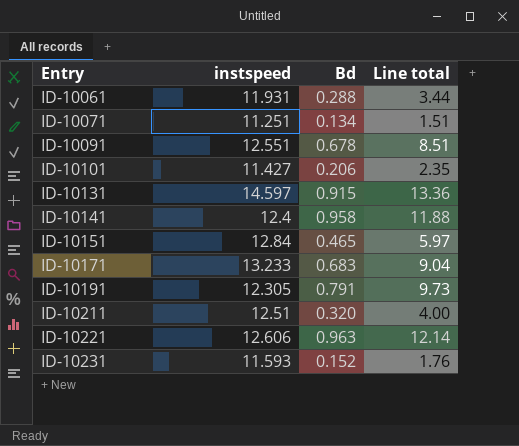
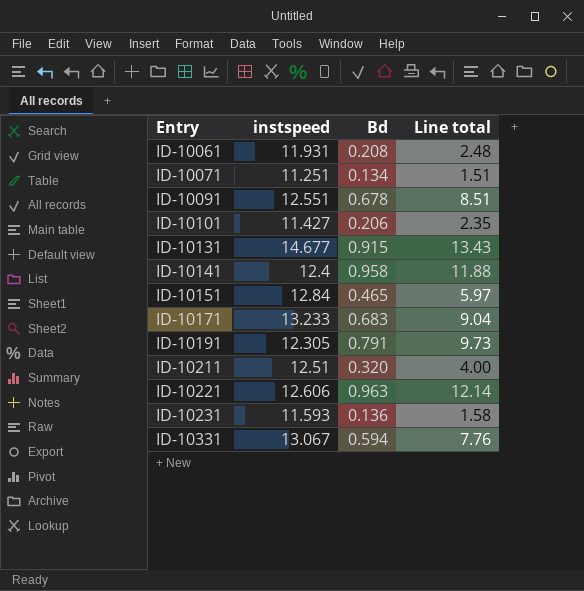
ID-10061 | Bd: 0.288 -> 0.208
ID-10061 | Line total: 3.44 -> 2.48
ID-10131 | instspeed: 14.597 -> 14.677
ID-10131 | Line total: 13.36 -> 13.43
ID-10231 | Bd: 0.152 -> 0.136
ID-10231 | Line total: 1.76 -> 1.58
row ID-10331: none -> 13.067 | 0.594 | 7.76

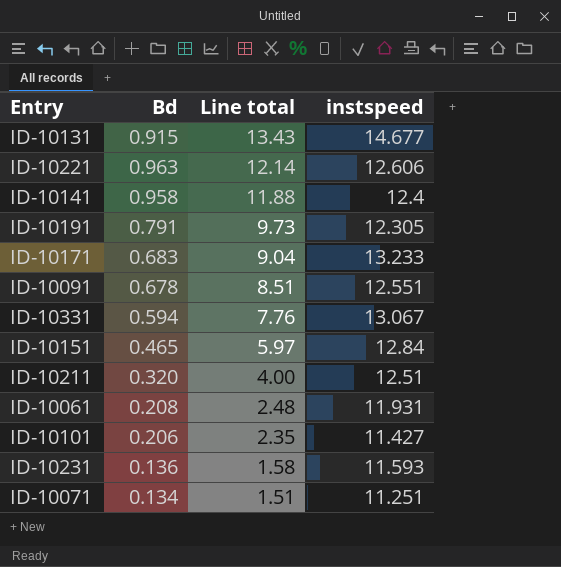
row order: Entry ascending -> Line total descending
column instspeed | position: 2 -> 4

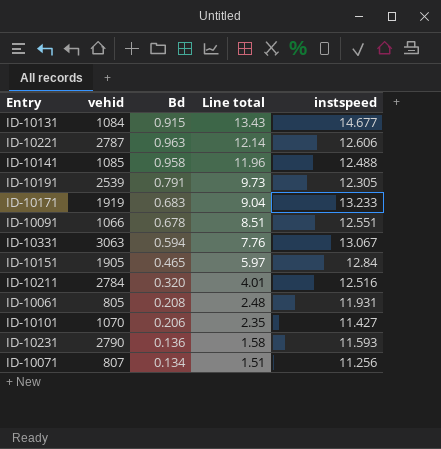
column vehid | position: none -> 2
ID-10141 | Line total: 11.88 -> 11.96
ID-10141 | instspeed: 12.4 -> 12.488
ID-10211 | Line total: 4.00 -> 4.01
ID-10211 | instspeed: 12.51 -> 12.516
ID-10071 | instspeed: 11.251 -> 11.256

